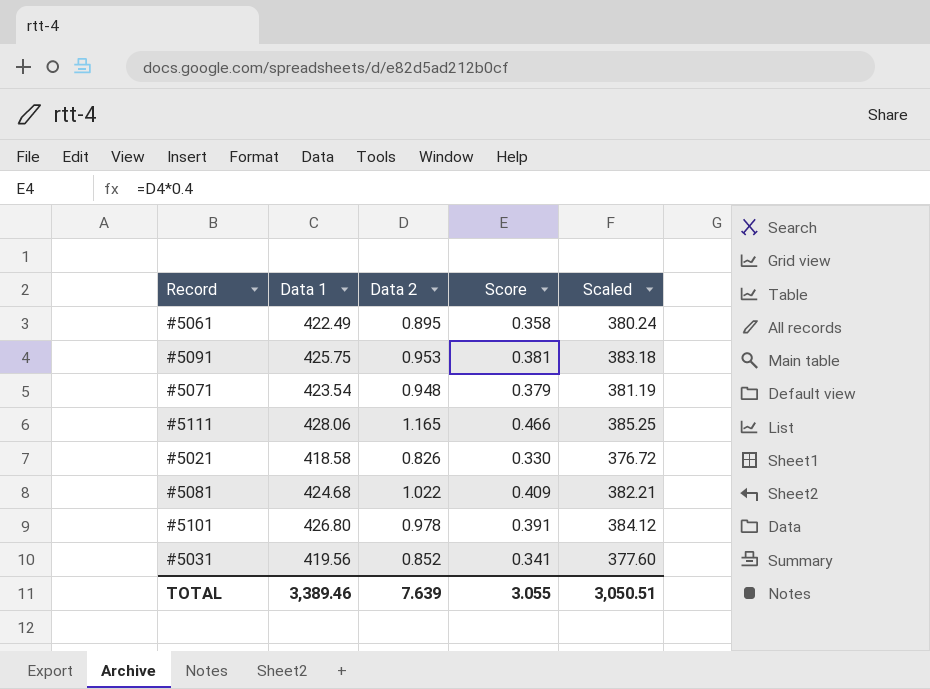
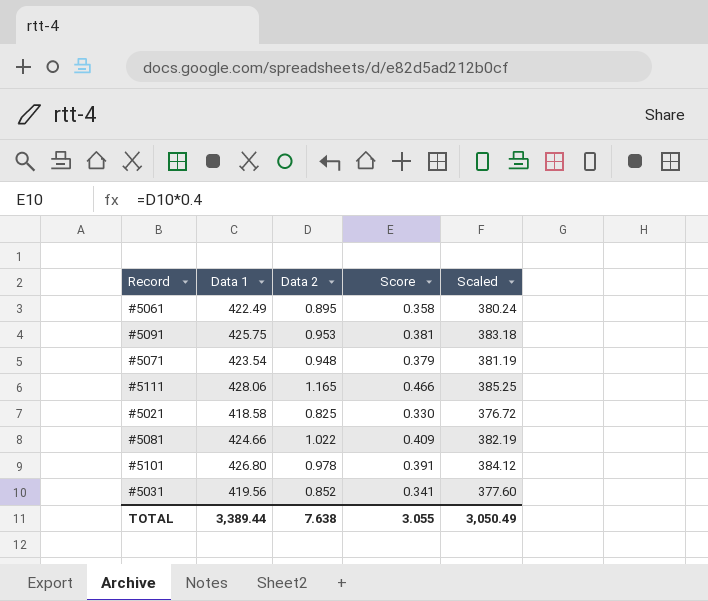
#5021 | Data 2: 0.826 -> 0.825
#5081 | Data 1: 424.68 -> 424.66
#5081 | Scaled: 382.21 -> 382.19
TOTAL | Data 1: 3,389.46 -> 3,389.44
TOTAL | Data 2: 7.639 -> 7.638
TOTAL | Scaled: 3,050.51 -> 3,050.49

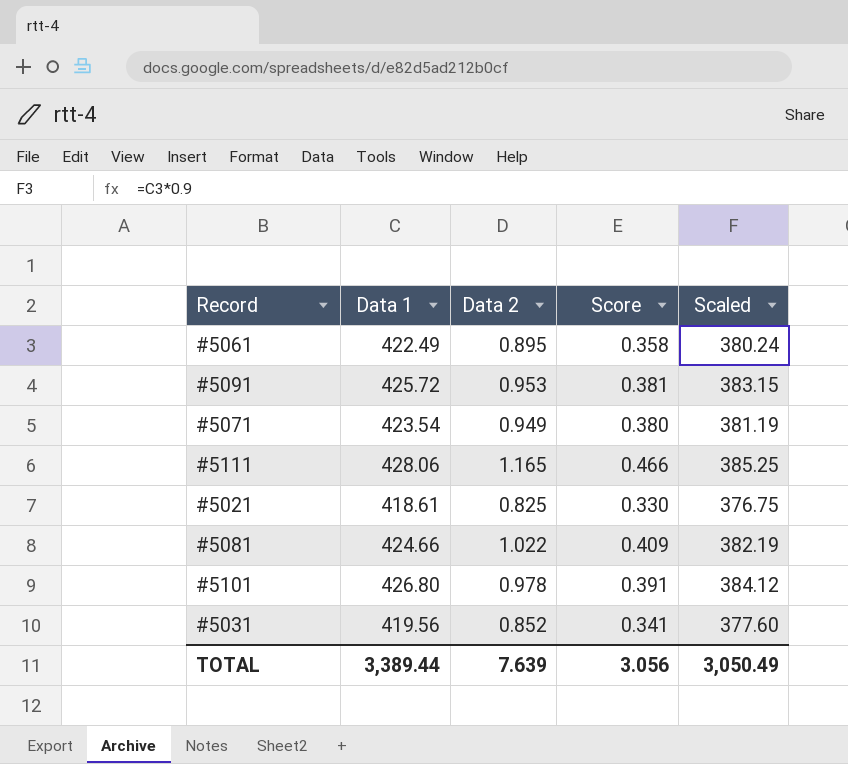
#5091 | Data 1: 425.75 -> 425.72
#5091 | Scaled: 383.18 -> 383.15
#5071 | Data 2: 0.948 -> 0.949
#5071 | Score: 0.379 -> 0.380
#5021 | Data 1: 418.58 -> 418.61
#5021 | Scaled: 376.72 -> 376.75
TOTAL | Data 2: 7.638 -> 7.639
TOTAL | Score: 3.055 -> 3.056

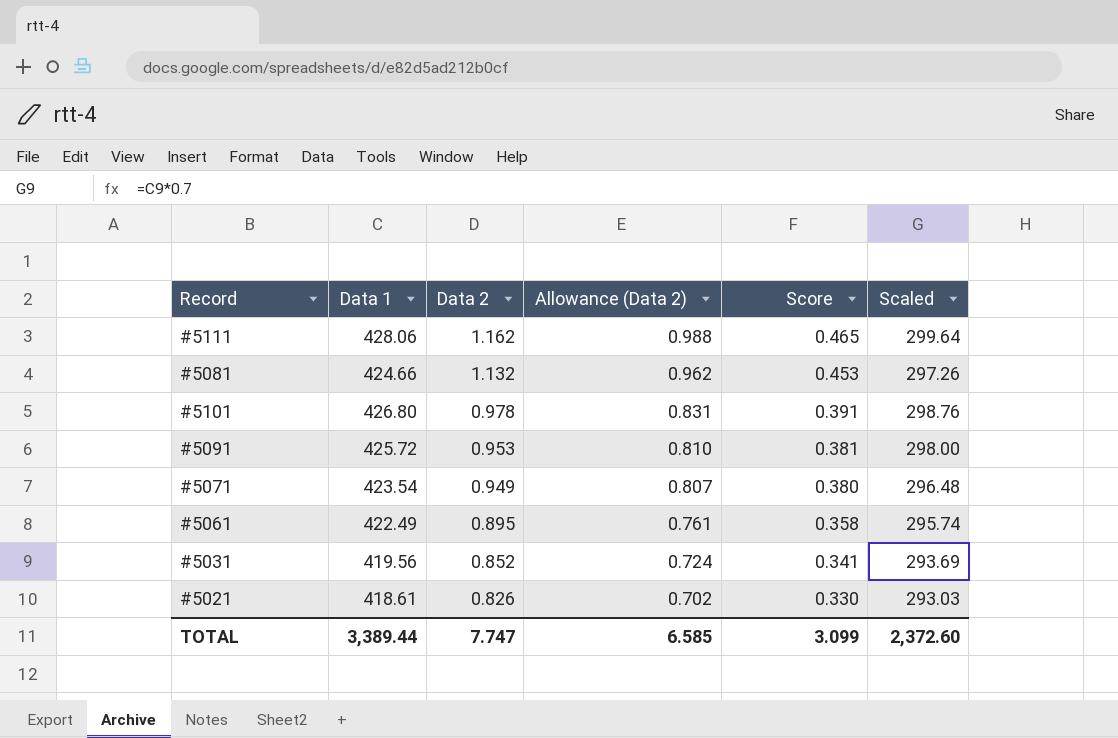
row order: none -> Data 2 descending
column Allowance (Data 2) | formula: none -> [Data 2] * 0.85
column Scaled | formula: [Data 1] * 0.9 -> [Data 1] * 0.7
#5111 | Data 2: 1.165 -> 1.162
#5111 | Score: 0.466 -> 0.465
#5081 | Data 2: 1.022 -> 1.132
#5081 | Score: 0.409 -> 0.453
#5021 | Data 2: 0.825 -> 0.826
TOTAL | Data 2: 7.639 -> 7.747
TOTAL | Score: 3.056 -> 3.099
TOTAL | Scaled: 3,050.49 -> 2,372.60

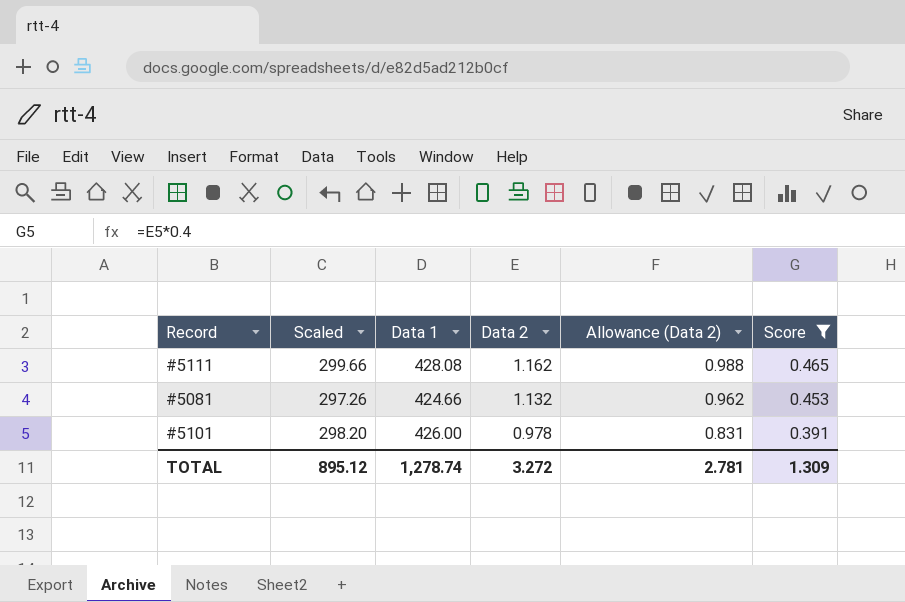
filter: none -> Score >= 0.391
column Scaled | position: 6 -> 2
#5111 | Scaled: 299.64 -> 299.66
#5111 | Data 1: 428.06 -> 428.08
#5101 | Scaled: 298.76 -> 298.20
#5101 | Data 1: 426.80 -> 426.00
TOTAL | Scaled: 2,372.60 -> 895.12
TOTAL | Data 1: 3,389.44 -> 1,278.74
TOTAL | Data 2: 7.747 -> 3.272
TOTAL | Allowance (Data 2): 6.585 -> 2.781
TOTAL | Score: 3.099 -> 1.309

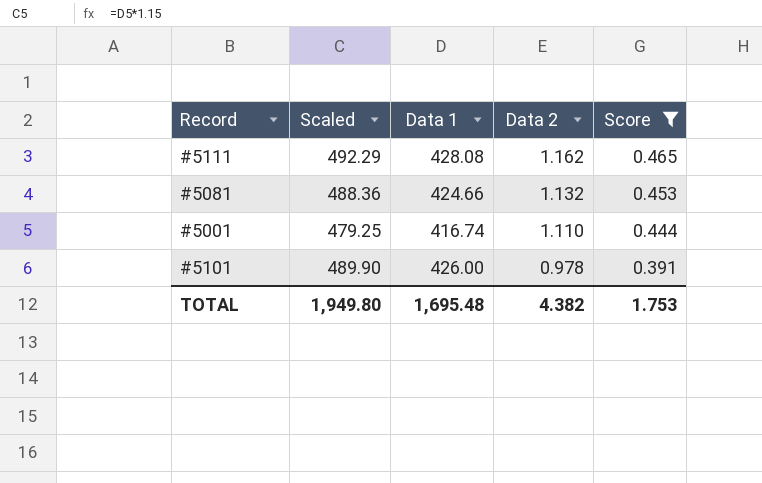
column Allowance (Data 2) | formula: [Data 2] * 0.85 -> none
column Scaled | formula: [Data 1] * 0.7 -> [Data 1] * 1.15
row #5001: none -> 479.25 | 416.74 | 1.110 | 0.444
TOTAL | Scaled: 895.12 -> 1,949.80
TOTAL | Data 1: 1,278.74 -> 1,695.48
TOTAL | Data 2: 3.272 -> 4.382
TOTAL | Score: 1.309 -> 1.753

